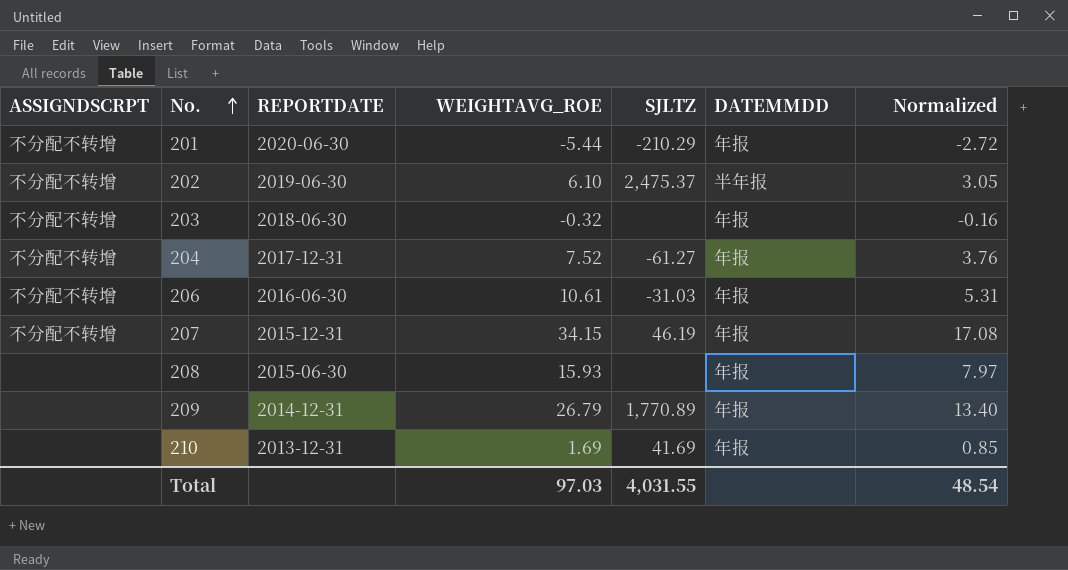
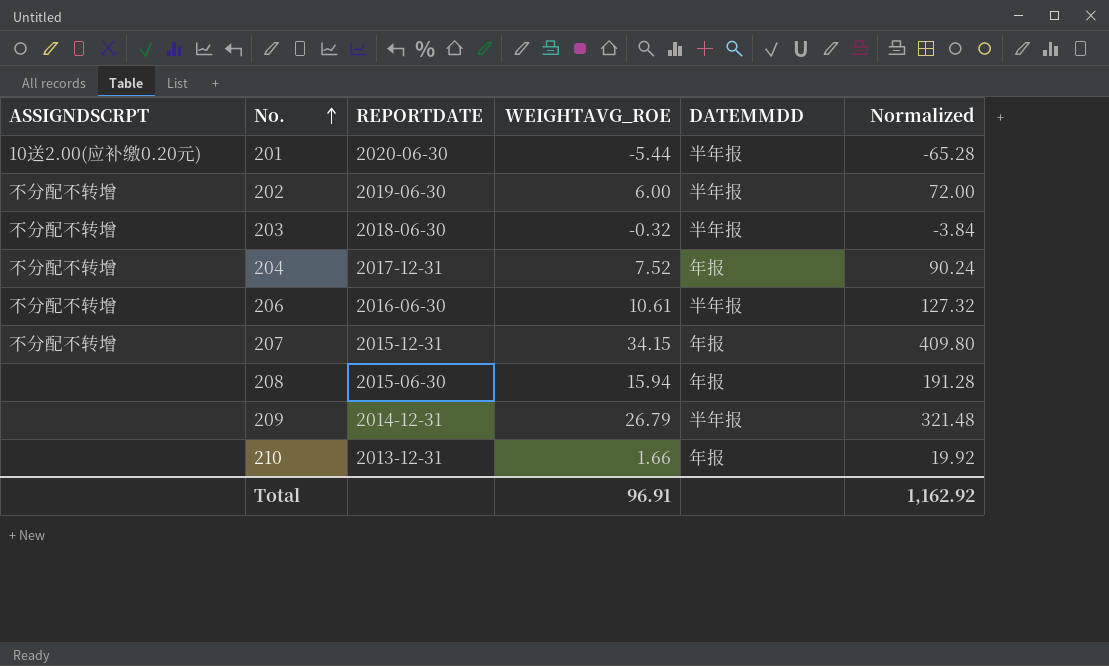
column SJLTZ | position: 5 -> none
column Normalized | formula: [WEIGHTAVG_ROE] * 0.5 -> [WEIGHTAVG_ROE] * 12
201 | ASSIGNDSCRPT: 不分配不转增 -> 10送2.00(应补缴0.20元)
201 | DATEMMDD: 年报 -> 半年报
202 | WEIGHTAVG_ROE: 6.10 -> 6.00
203 | DATEMMDD: 年报 -> 半年报
206 | DATEMMDD: 年报 -> 半年报
208 | WEIGHTAVG_ROE: 15.93 -> 15.94
209 | DATEMMDD: 年报 -> 半年报
210 | WEIGHTAVG_ROE: 1.69 -> 1.66
Total | WEIGHTAVG_ROE: 97.03 -> 96.91
Total | Normalized: 48.54 -> 1,162.92

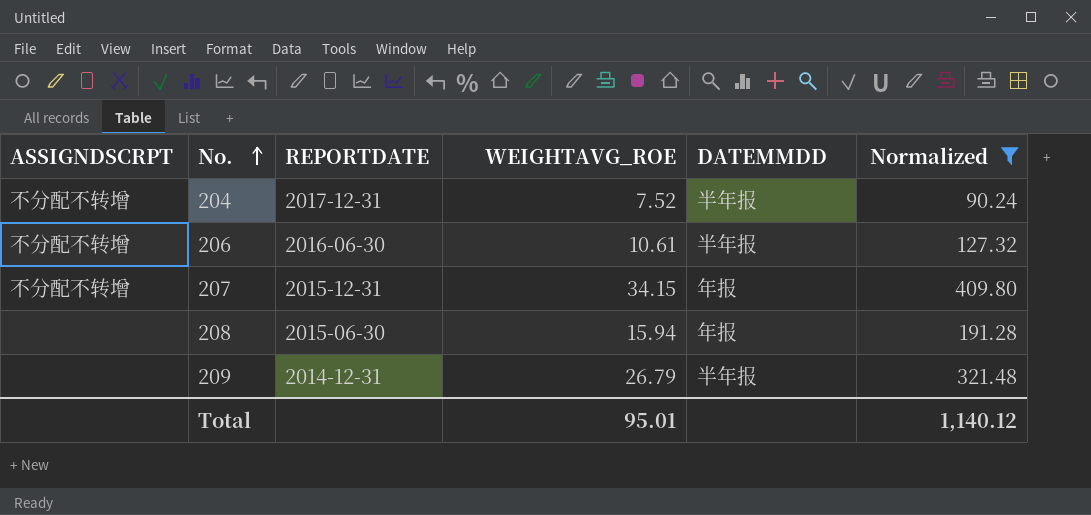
filter: none -> Normalized >= 90.24
204 | DATEMMDD: 年报 -> 半年报
Total | WEIGHTAVG_ROE: 96.91 -> 95.01
Total | Normalized: 1,162.92 -> 1,140.12

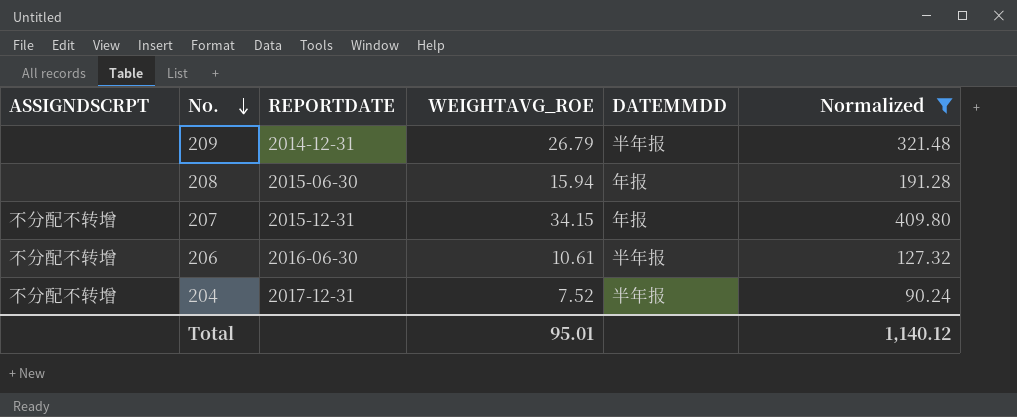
row order: No. ascending -> No. descending

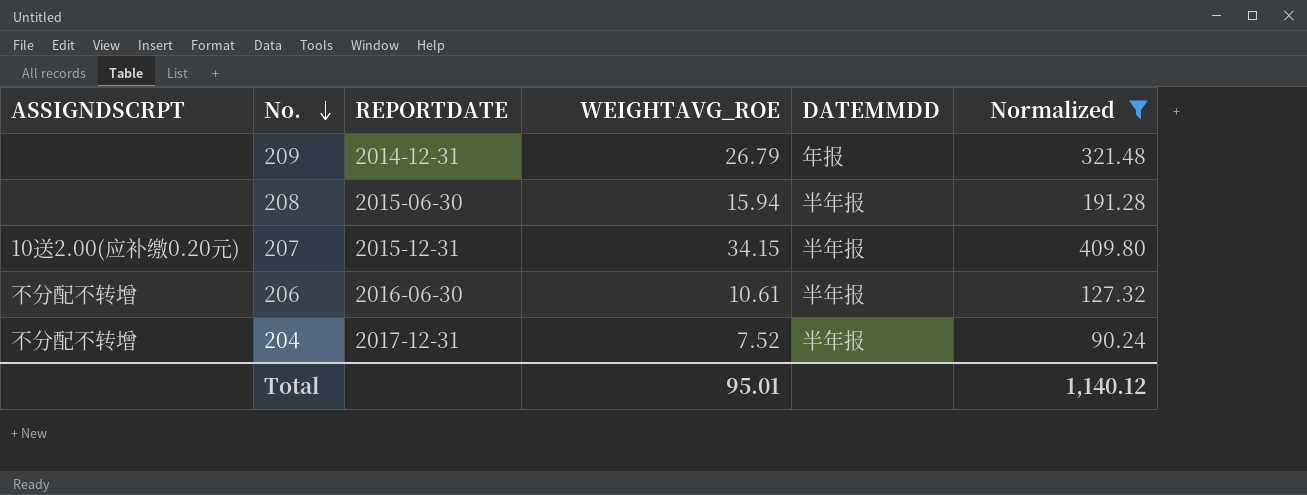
209 | DATEMMDD: 半年报 -> 年报
208 | DATEMMDD: 年报 -> 半年报
207 | ASSIGNDSCRPT: 不分配不转增 -> 10送2.00(应补缴0.20元)
207 | DATEMMDD: 年报 -> 半年报

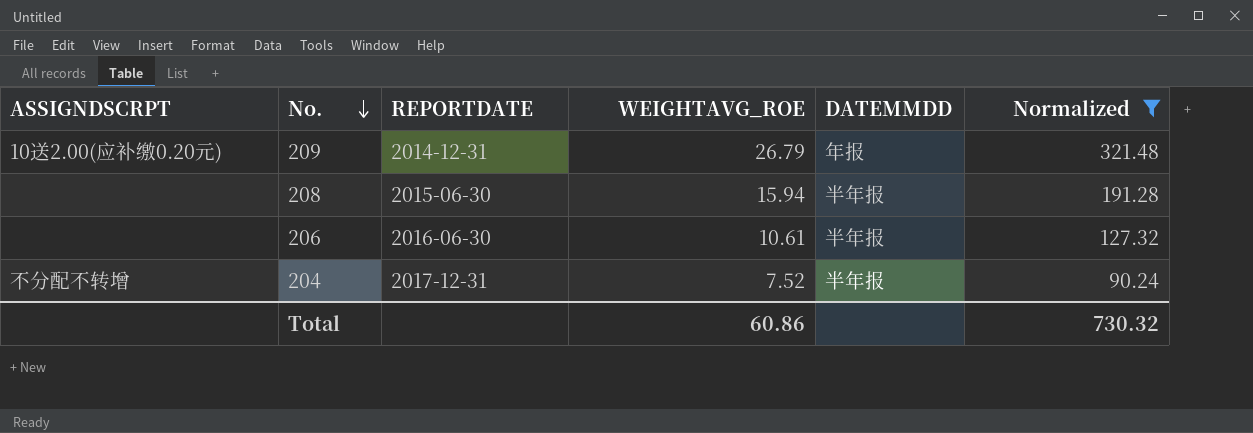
row 207: 10送2.00(应补缴0.20元) | 2015-12-31 | 34.15 | 半年报 | 409.80 -> none
209 | ASSIGNDSCRPT: none -> 10送2.00(应补缴0.20元)
206 | ASSIGNDSCRPT: 不分配不转增 -> none
Total | WEIGHTAVG_ROE: 95.01 -> 60.86
Total | Normalized: 1,140.12 -> 730.32

